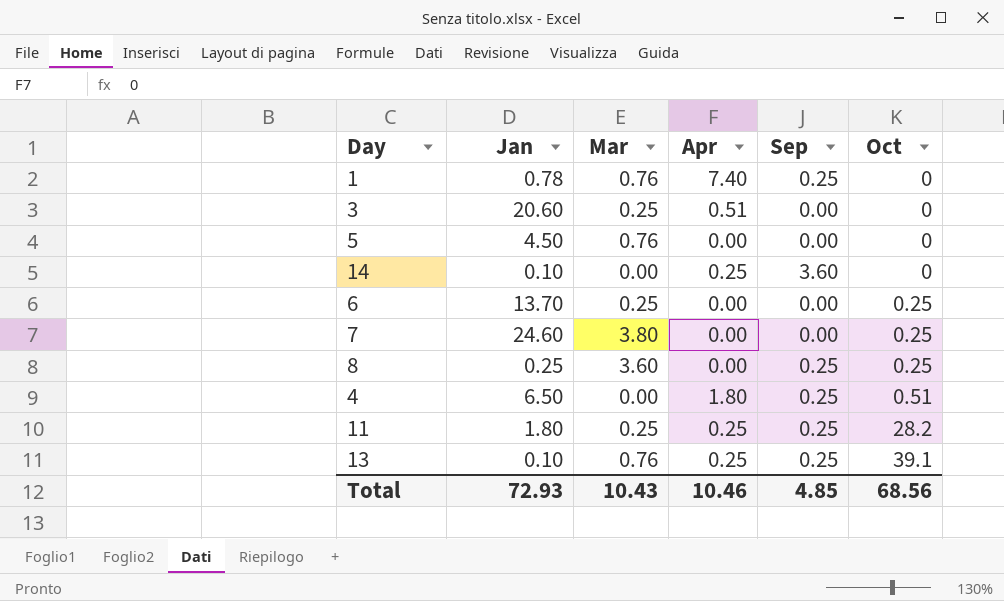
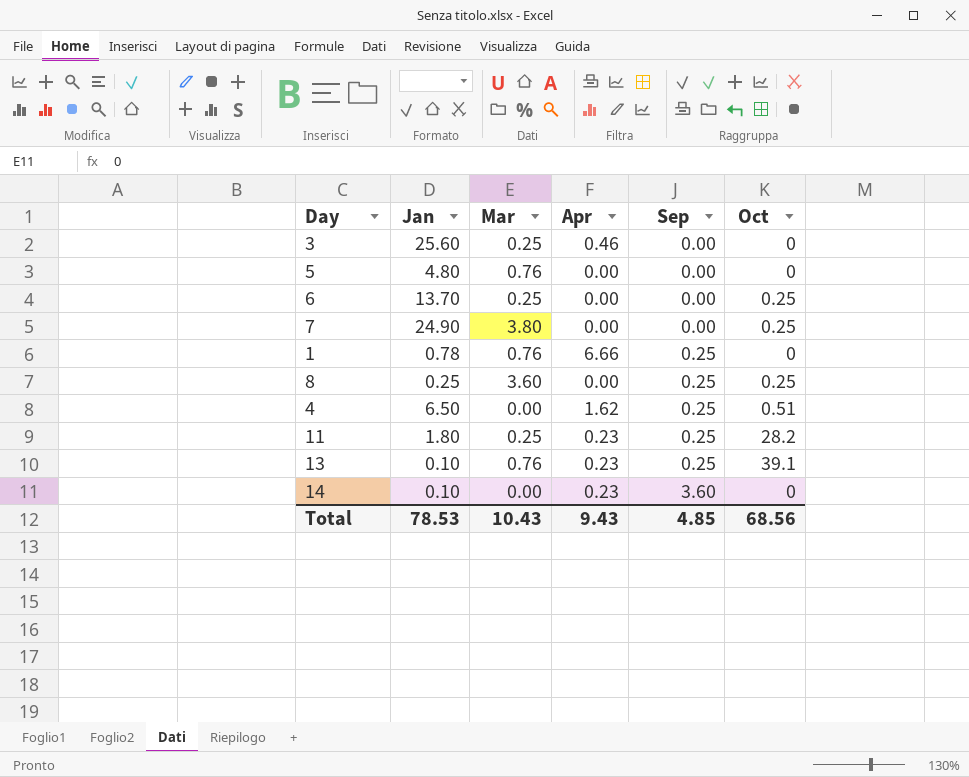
row order: Oct ascending -> Sep ascending
3 | Jan: 20.60 -> 25.60
3 | Apr: 0.51 -> 0.46
5 | Jan: 4.50 -> 4.80
7 | Jan: 24.60 -> 24.90
1 | Apr: 7.40 -> 6.66
4 | Apr: 1.80 -> 1.62
11 | Apr: 0.25 -> 0.23
13 | Apr: 0.25 -> 0.23
14 | Apr: 0.25 -> 0.23
Total | Jan: 72.93 -> 78.53
Total | Apr: 10.46 -> 9.43

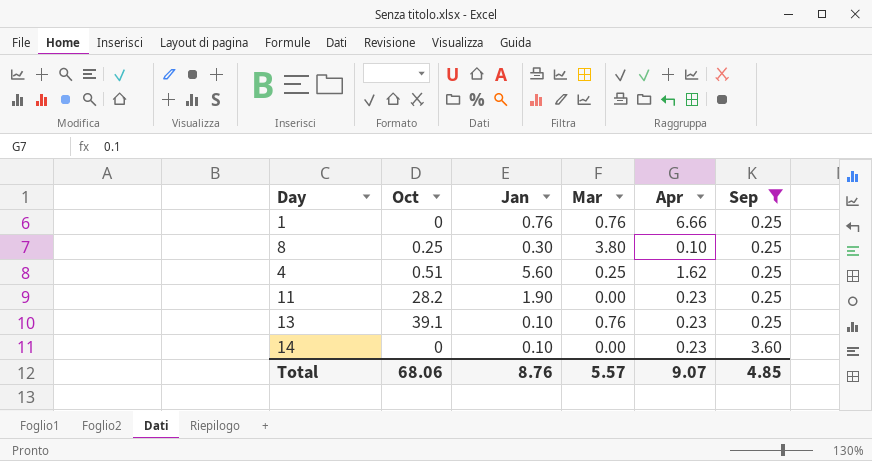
filter: none -> Sep != 0.00
column Oct | position: 6 -> 2
1 | Jan: 0.78 -> 0.76
8 | Jan: 0.25 -> 0.30
8 | Mar: 3.60 -> 3.80
8 | Apr: 0.00 -> 0.10
4 | Jan: 6.50 -> 5.60
4 | Mar: 0.00 -> 0.25
11 | Jan: 1.80 -> 1.90
11 | Mar: 0.25 -> 0.00
Total | Oct: 68.56 -> 68.06
Total | Jan: 78.53 -> 8.76
Total | Mar: 10.43 -> 5.57
Total | Apr: 9.43 -> 9.07

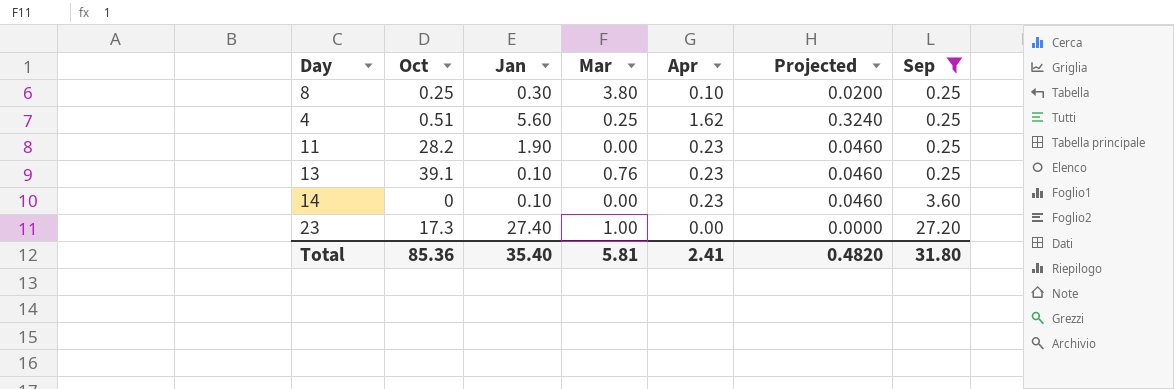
column Projected | formula: none -> [Apr] * 0.2
row 1: 0 | 0.76 | 0.76 | 6.66 | 0.25 -> none
row 23: none -> 17.3 | 27.40 | 1.00 | 0.00 | 0.0000 | 27.20
Total | Oct: 68.06 -> 85.36
Total | Jan: 8.76 -> 35.40
Total | Mar: 5.57 -> 5.81
Total | Apr: 9.07 -> 2.41
Total | Sep: 4.85 -> 31.80

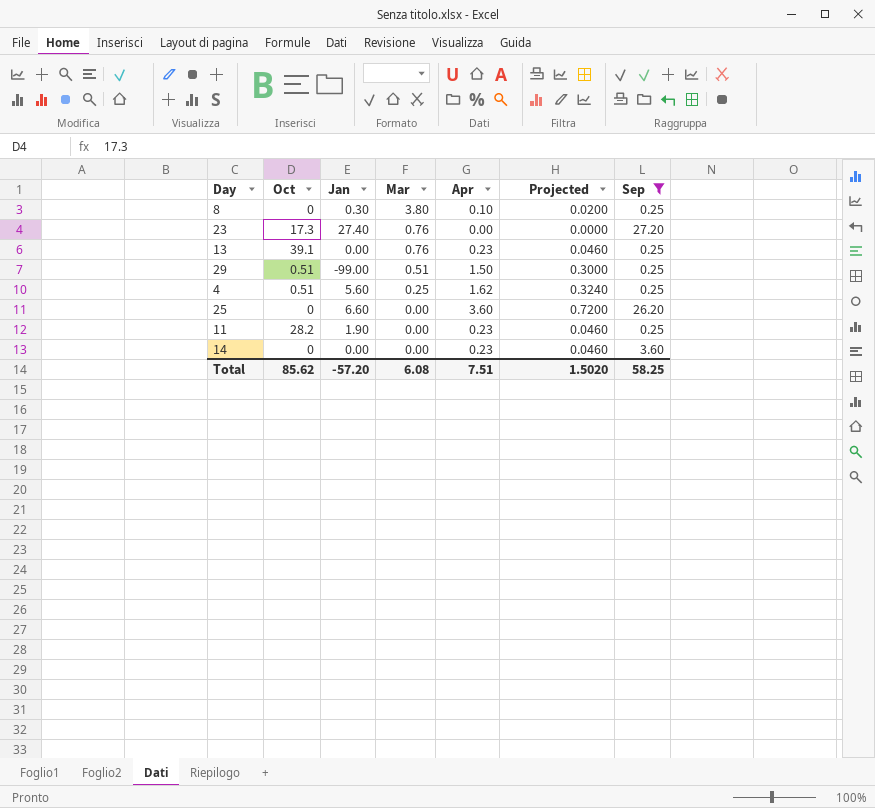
row order: Sep ascending -> Mar descending
8 | Oct: 0.25 -> 0
23 | Mar: 1.00 -> 0.76
13 | Jan: 0.10 -> 0.00
row 29: none -> 0.51 | -99.00 | 0.51 | 1.50 | 0.3000 | 0.25
row 25: none -> 0 | 6.60 | 0.00 | 3.60 | 0.7200 | 26.20
14 | Jan: 0.10 -> 0.00
Total | Oct: 85.36 -> 85.62
Total | Jan: 35.40 -> -57.20
Total | Mar: 5.81 -> 6.08
Total | Apr: 2.41 -> 7.51
Total | Projected: 0.4820 -> 1.5020
Total | Sep: 31.80 -> 58.25

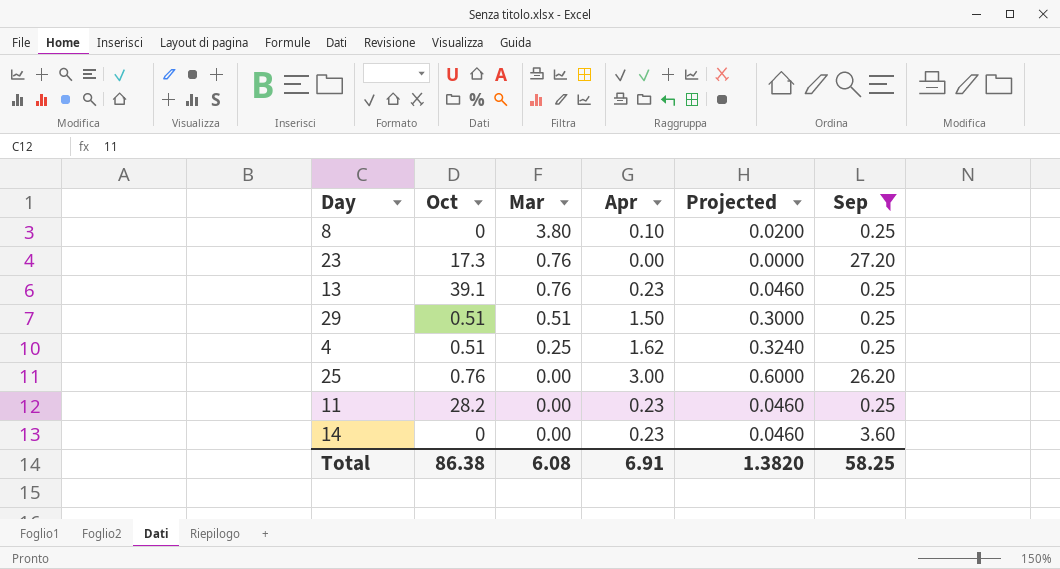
column Jan | position: 3 -> none
25 | Oct: 0 -> 0.76
25 | Apr: 3.60 -> 3.00
25 | Projected: 0.7200 -> 0.6000
Total | Oct: 85.62 -> 86.38
Total | Apr: 7.51 -> 6.91
Total | Projected: 1.5020 -> 1.3820

